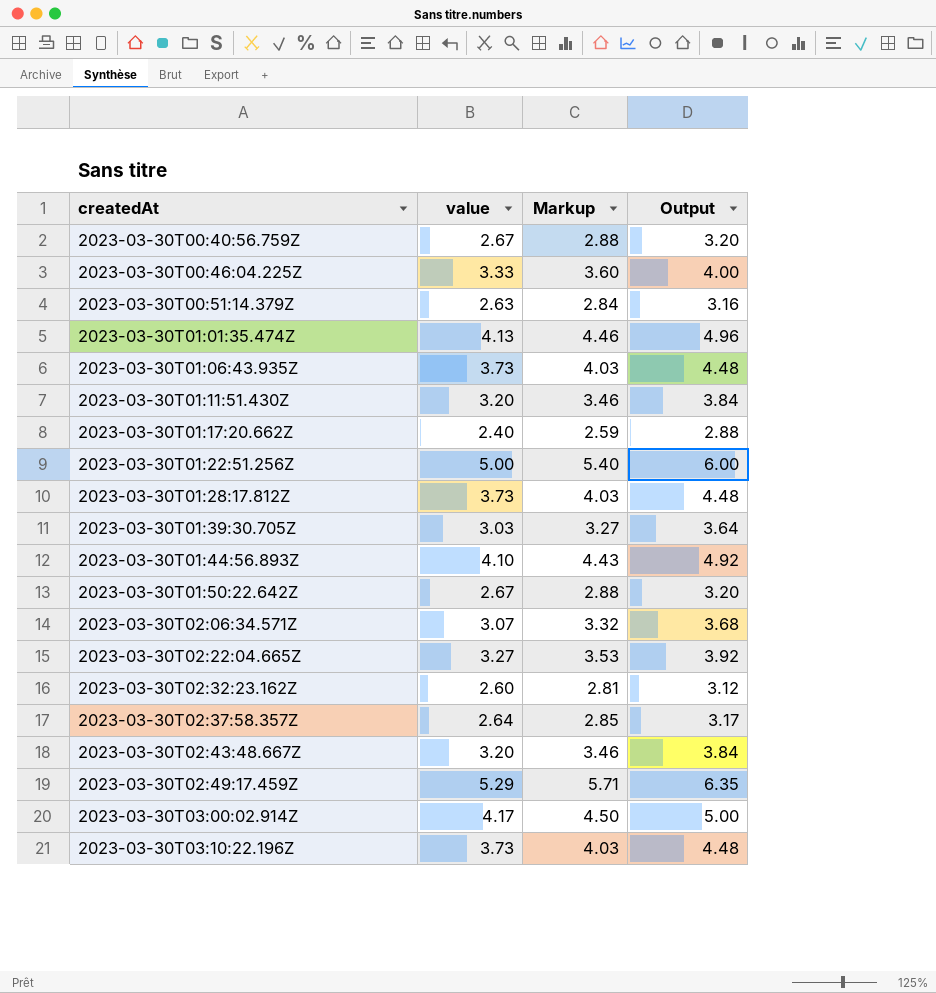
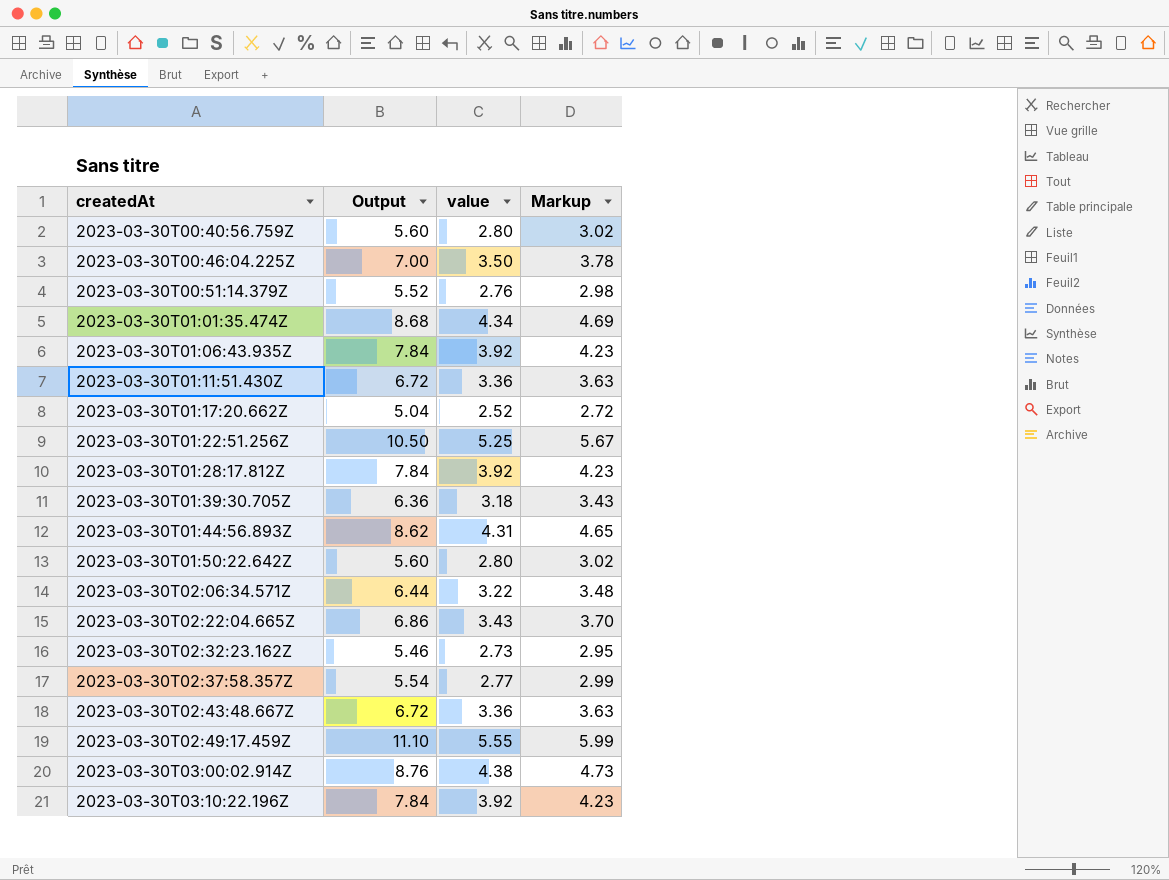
column Output | formula: [value] * 1.2 -> [value] * 2
column Output | position: 4 -> 2
2023-03-30T00:40:56.759Z | value: 2.67 -> 2.80
2023-03-30T00:40:56.759Z | Markup: 2.88 -> 3.02
2023-03-30T00:46:04.225Z | value: 3.33 -> 3.50
2023-03-30T00:46:04.225Z | Markup: 3.60 -> 3.78
2023-03-30T00:51:14.379Z | value: 2.63 -> 2.76
2023-03-30T00:51:14.379Z | Markup: 2.84 -> 2.98
2023-03-30T01:01:35.474Z | value: 4.13 -> 4.34
2023-03-30T01:01:35.474Z | Markup: 4.46 -> 4.69
2023-03-30T01:06:43.935Z | value: 3.73 -> 3.92
2023-03-30T01:06:43.935Z | Markup: 4.03 -> 4.23
2023-03-30T01:11:51.430Z | value: 3.20 -> 3.36
2023-03-30T01:11:51.430Z | Markup: 3.46 -> 3.63
2023-03-30T01:17:20.662Z | value: 2.40 -> 2.52
2023-03-30T01:17:20.662Z | Markup: 2.59 -> 2.72
2023-03-30T01:22:51.256Z | value: 5.00 -> 5.25
2023-03-30T01:22:51.256Z | Markup: 5.40 -> 5.67
2023-03-30T01:28:17.812Z | value: 3.73 -> 3.92
2023-03-30T01:28:17.812Z | Markup: 4.03 -> 4.23
2023-03-30T01:39:30.705Z | value: 3.03 -> 3.18
2023-03-30T01:39:30.705Z | Markup: 3.27 -> 3.43
2023-03-30T01:44:56.893Z | value: 4.10 -> 4.31
2023-03-30T01:44:56.893Z | Markup: 4.43 -> 4.65
2023-03-30T01:50:22.642Z | value: 2.67 -> 2.80
2023-03-30T01:50:22.642Z | Markup: 2.88 -> 3.02
2023-03-30T02:06:34.571Z | value: 3.07 -> 3.22
2023-03-30T02:06:34.571Z | Markup: 3.32 -> 3.48
2023-03-30T02:22:04.665Z | value: 3.27 -> 3.43
2023-03-30T02:22:04.665Z | Markup: 3.53 -> 3.70
2023-03-30T02:32:23.162Z | value: 2.60 -> 2.73
2023-03-30T02:32:23.162Z | Markup: 2.81 -> 2.95
2023-03-30T02:37:58.357Z | value: 2.64 -> 2.77
2023-03-30T02:37:58.357Z | Markup: 2.85 -> 2.99
2023-03-30T02:43:48.667Z | value: 3.20 -> 3.36
2023-03-30T02:43:48.667Z | Markup: 3.46 -> 3.63
2023-03-30T02:49:17.459Z | value: 5.29 -> 5.55
2023-03-30T02:49:17.459Z | Markup: 5.71 -> 5.99
2023-03-30T03:00:02.914Z | value: 4.17 -> 4.38
2023-03-30T03:00:02.914Z | Markup: 4.50 -> 4.73
2023-03-30T03:10:22.196Z | value: 3.73 -> 3.92
2023-03-30T03:10:22.196Z | Markup: 4.03 -> 4.23

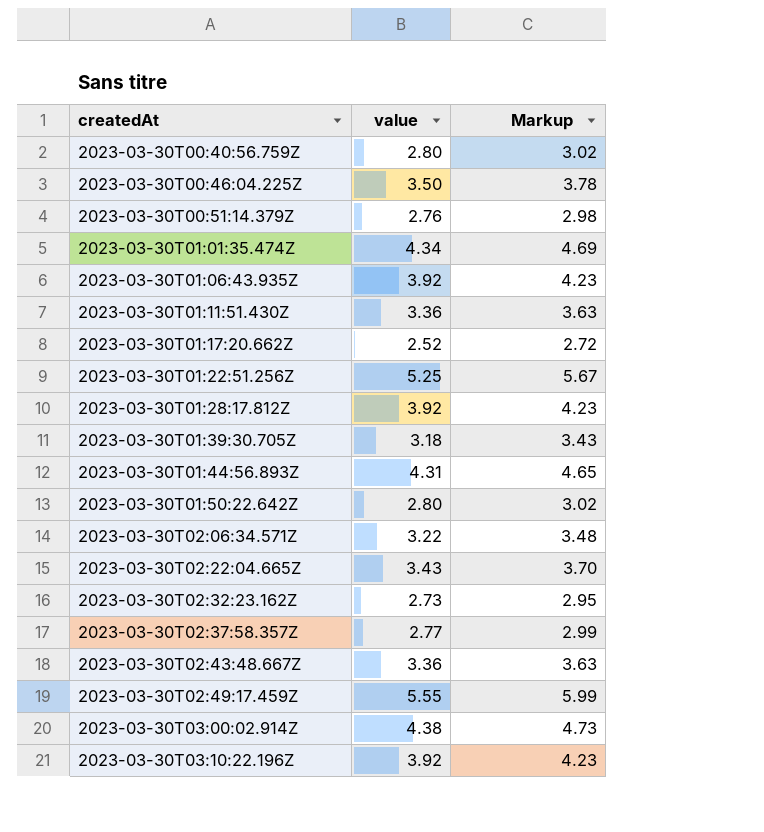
column Output | formula: [value] * 2 -> none

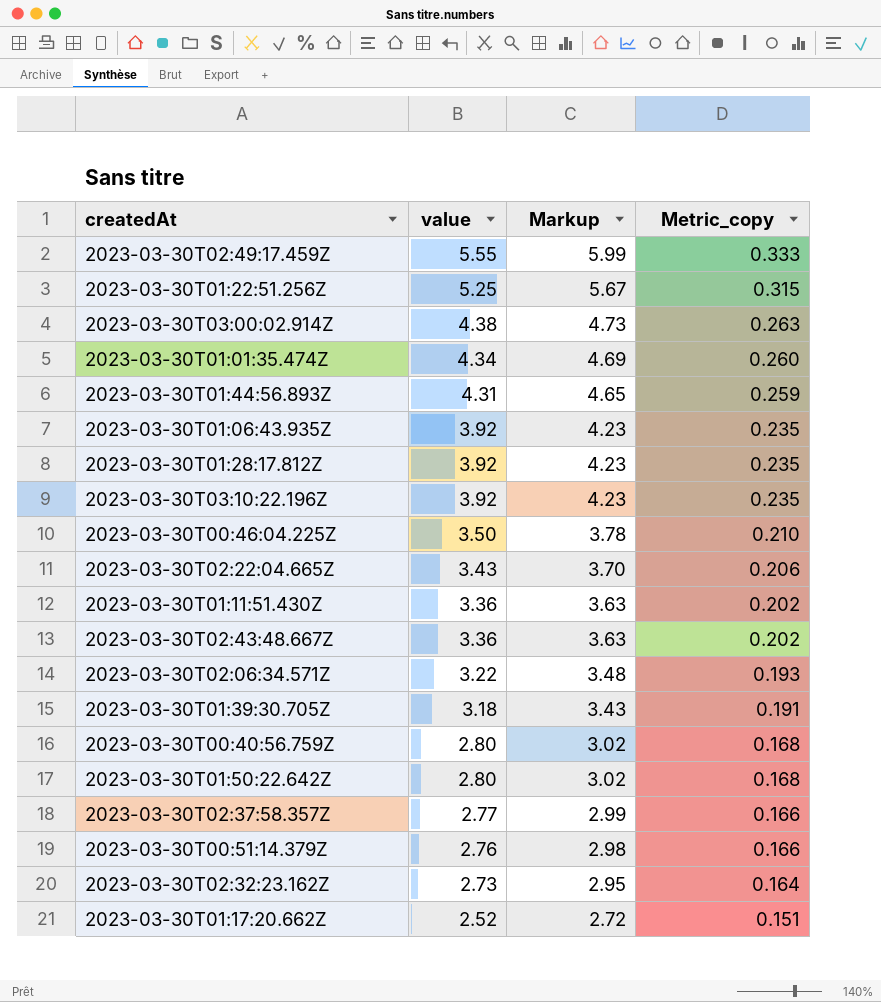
row order: createdAt ascending -> value descending
column Metric_copy | formula: none -> [value] * 0.06

